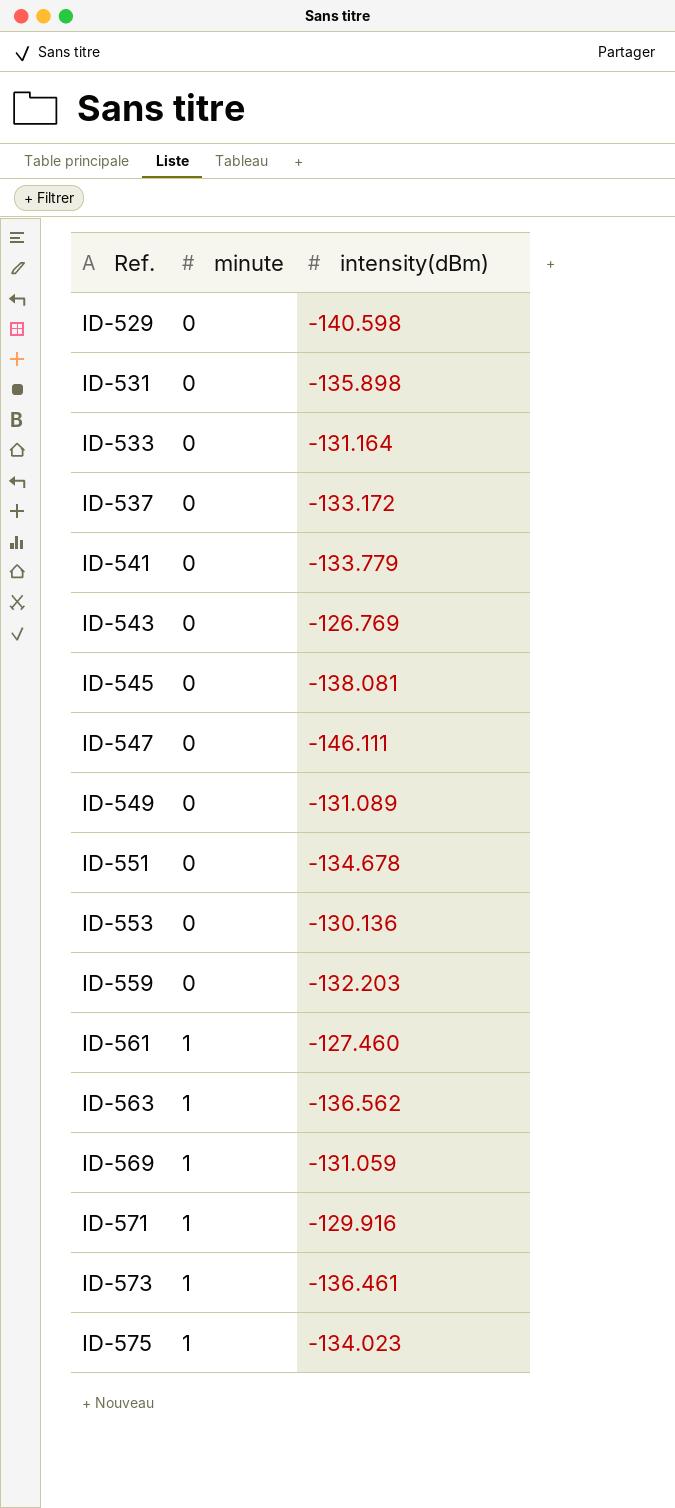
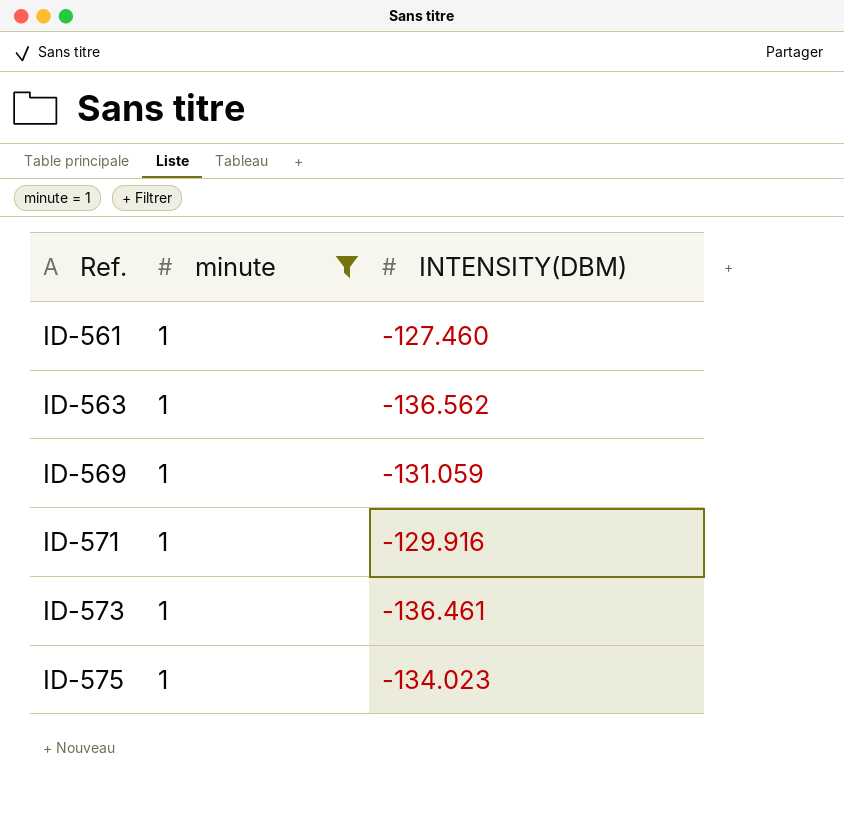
filter: none -> minute = 1
column name: intensity(dBm) -> INTENSITY(DBM)

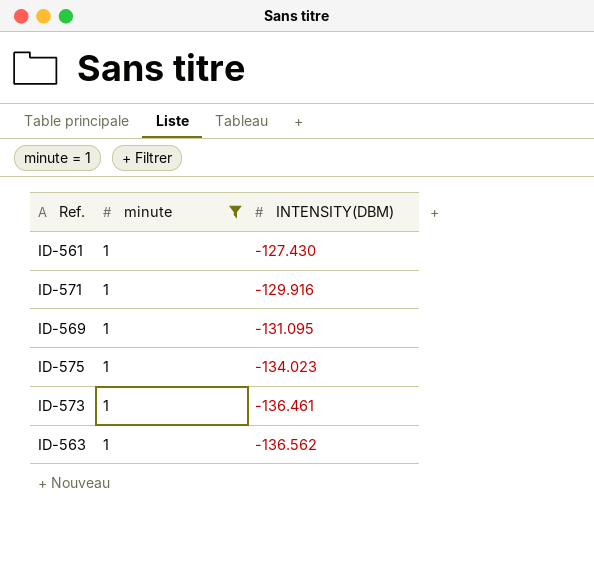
row order: Ref. ascending -> INTENSITY(DBM) descending
ID-561 | INTENSITY(DBM): -127.460 -> -127.430
ID-569 | INTENSITY(DBM): -131.059 -> -131.095

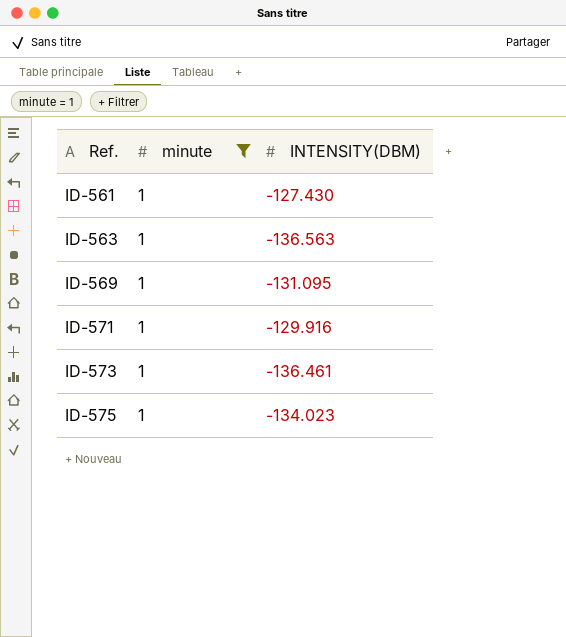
row order: INTENSITY(DBM) descending -> Ref. ascending
ID-563 | INTENSITY(DBM): -136.562 -> -136.563

